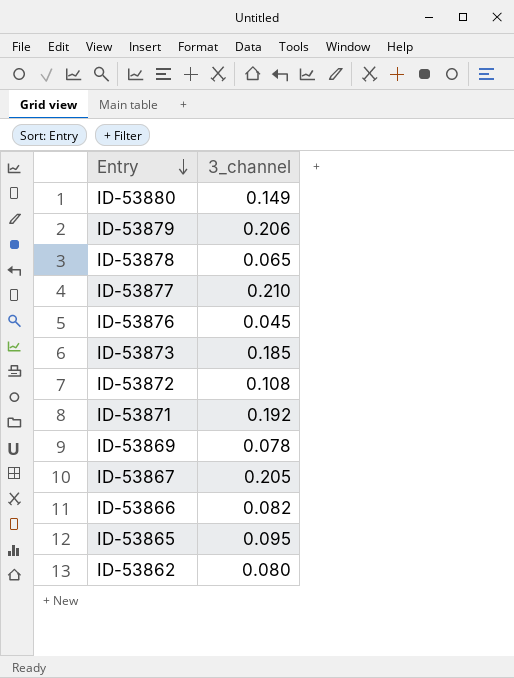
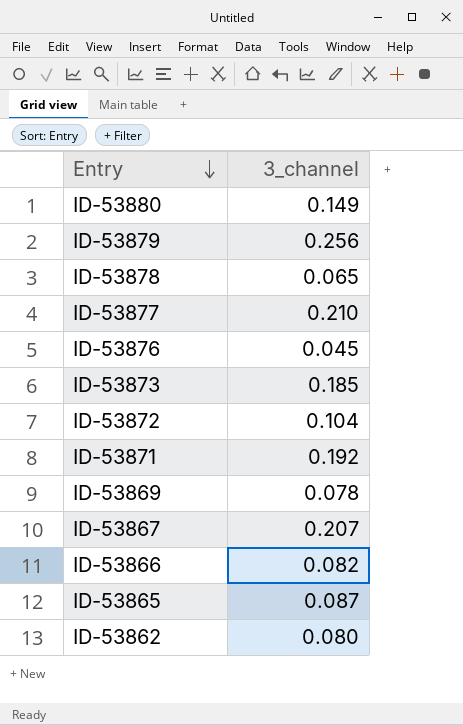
ID-53879 | 3_channel: 0.206 -> 0.256
ID-53872 | 3_channel: 0.108 -> 0.104
ID-53867 | 3_channel: 0.205 -> 0.207
ID-53865 | 3_channel: 0.095 -> 0.087

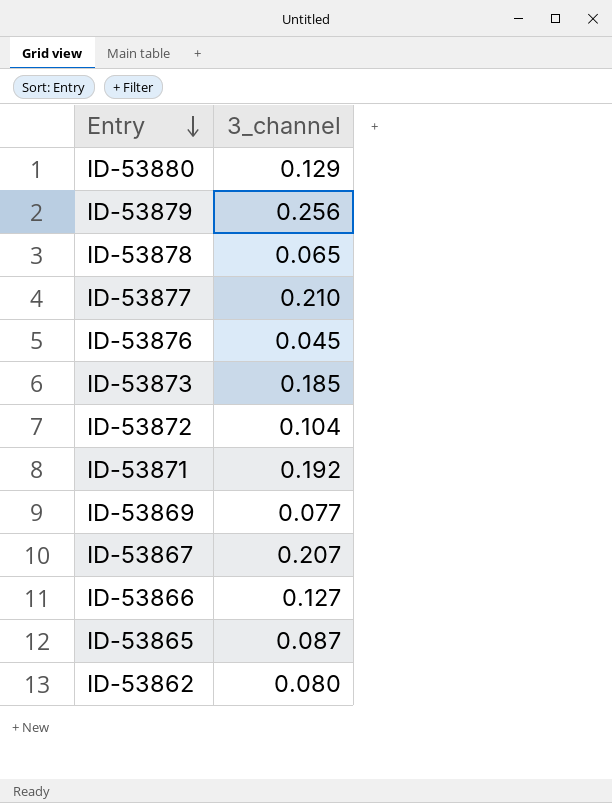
ID-53880 | 3_channel: 0.149 -> 0.129
ID-53869 | 3_channel: 0.078 -> 0.077
ID-53866 | 3_channel: 0.082 -> 0.127

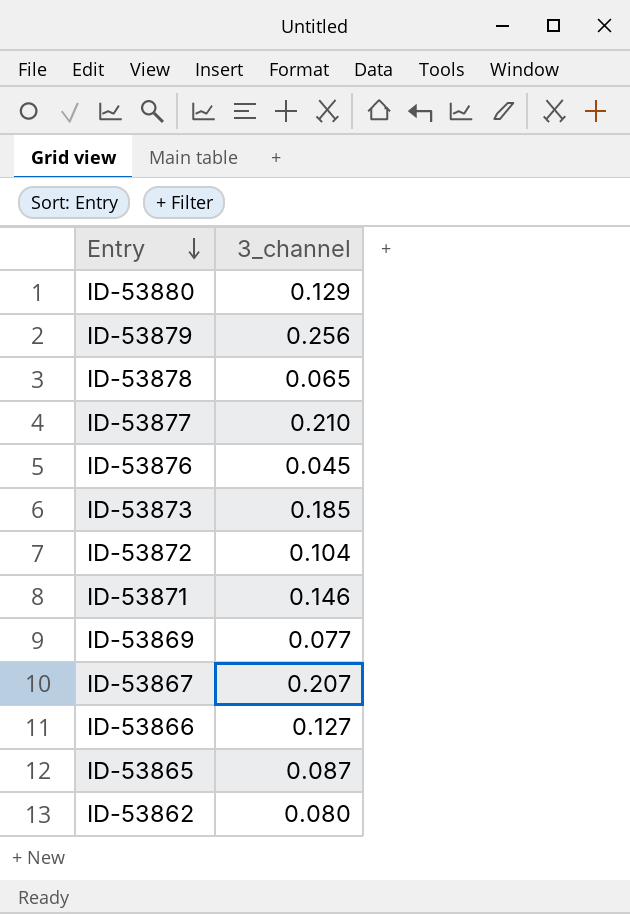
ID-53871 | 3_channel: 0.192 -> 0.146

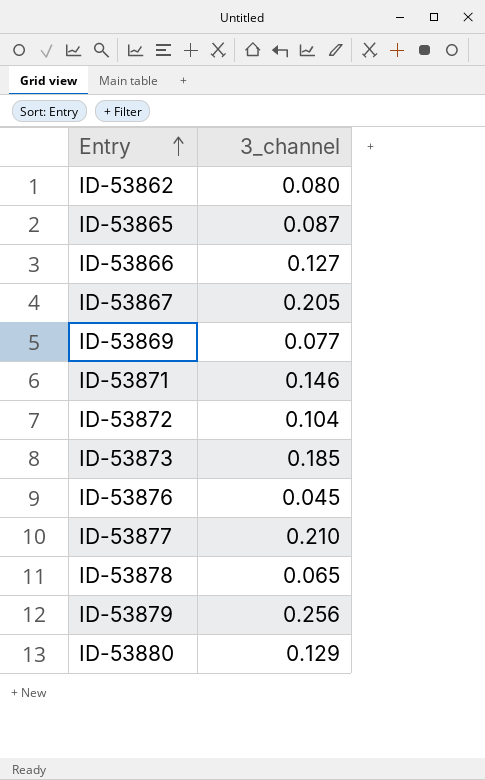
row order: Entry descending -> Entry ascending
ID-53867 | 3_channel: 0.207 -> 0.205

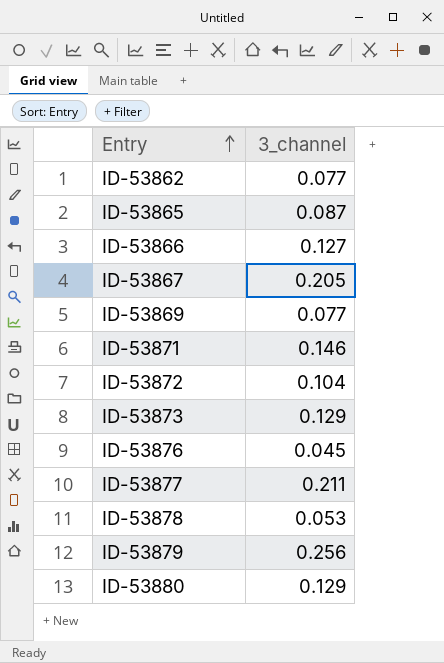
ID-53862 | 3_channel: 0.080 -> 0.077
ID-53873 | 3_channel: 0.185 -> 0.129
ID-53877 | 3_channel: 0.210 -> 0.211
ID-53878 | 3_channel: 0.065 -> 0.053

